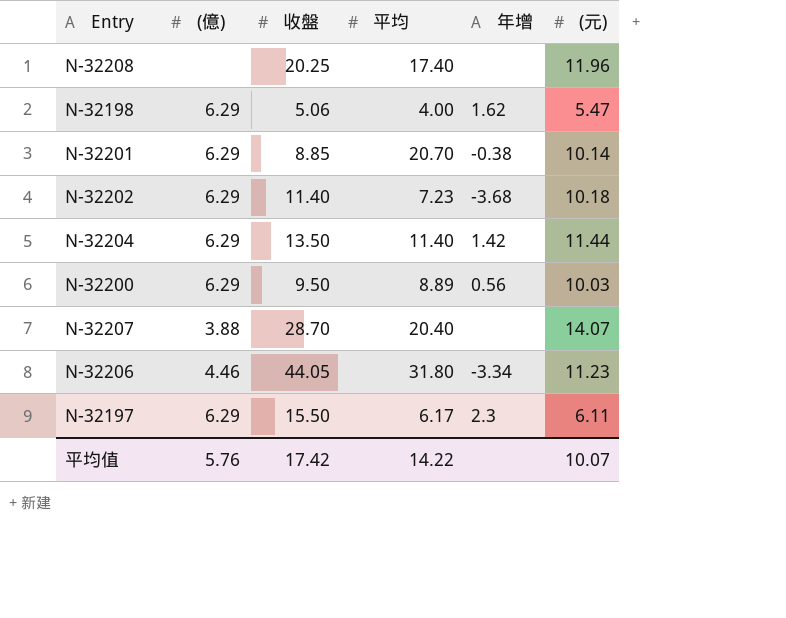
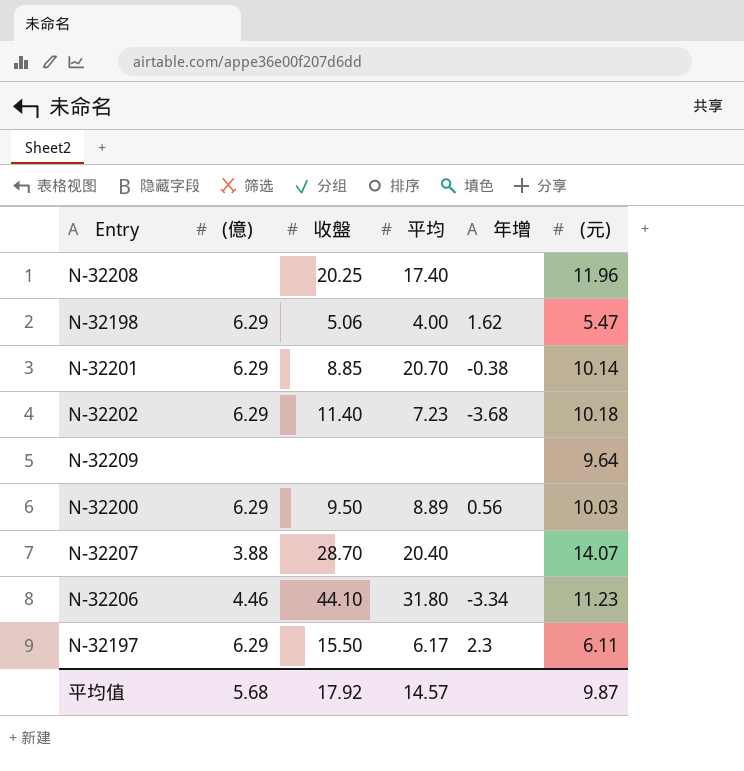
row N-32204: 6.29 | 13.50 | 11.40 | 1.42 | 11.44 -> none
row N-32209: none -> none | none | none | none | 9.64
N-32206 | 收盤: 44.05 -> 44.10
平均值 | (億): 5.76 -> 5.68
平均值 | 收盤: 17.42 -> 17.92
平均值 | 平均: 14.22 -> 14.57
平均值 | (元): 10.07 -> 9.87

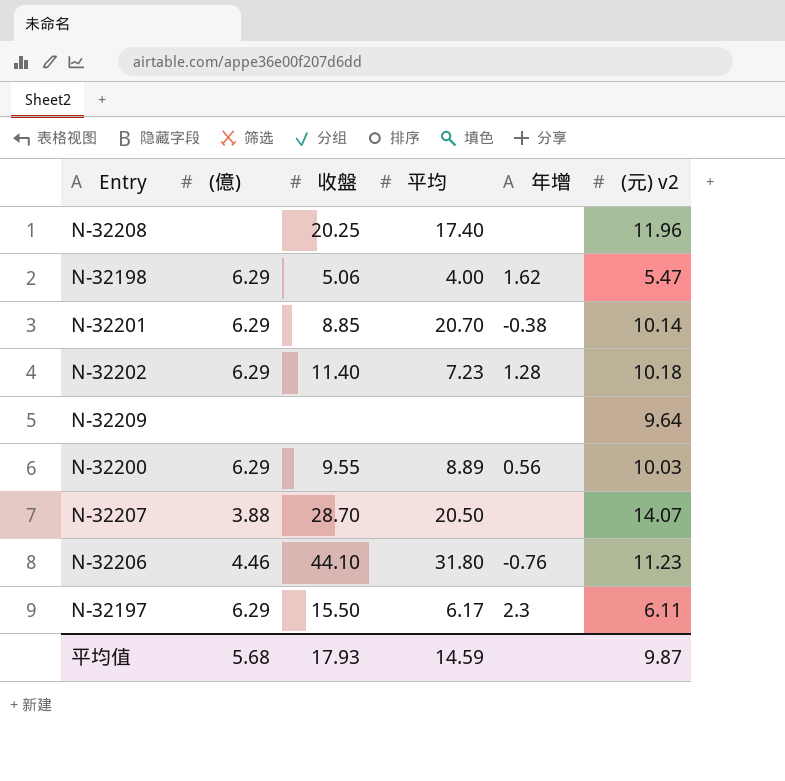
column name: (元) -> (元) v2
N-32202 | 年增: -3.68 -> 1.28
N-32200 | 收盤: 9.50 -> 9.55
N-32207 | 平均: 20.40 -> 20.50
N-32206 | 年增: -3.34 -> -0.76
平均值 | 收盤: 17.92 -> 17.93
平均值 | 平均: 14.57 -> 14.59

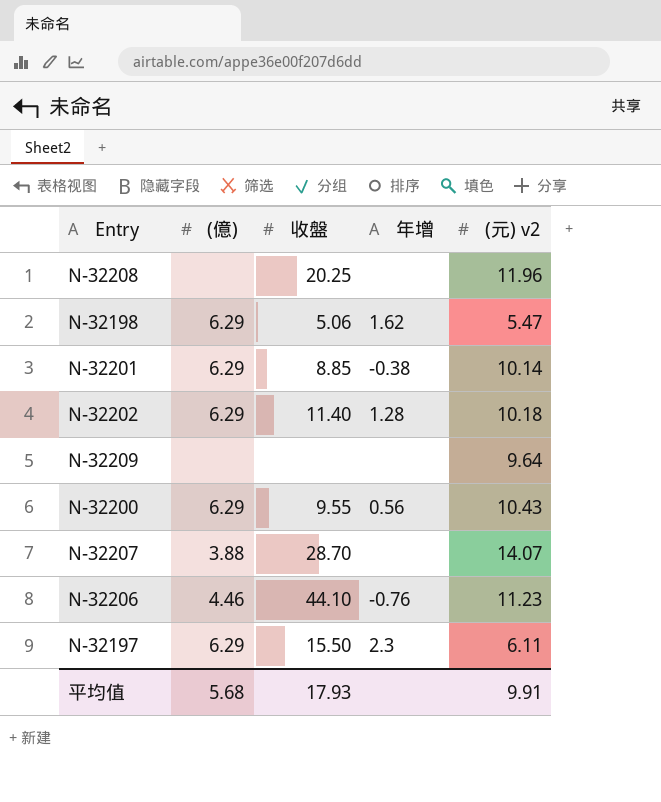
column 平均 | position: 4 -> none
N-32200 | (元) v2: 10.03 -> 10.43
平均值 | (元) v2: 9.87 -> 9.91

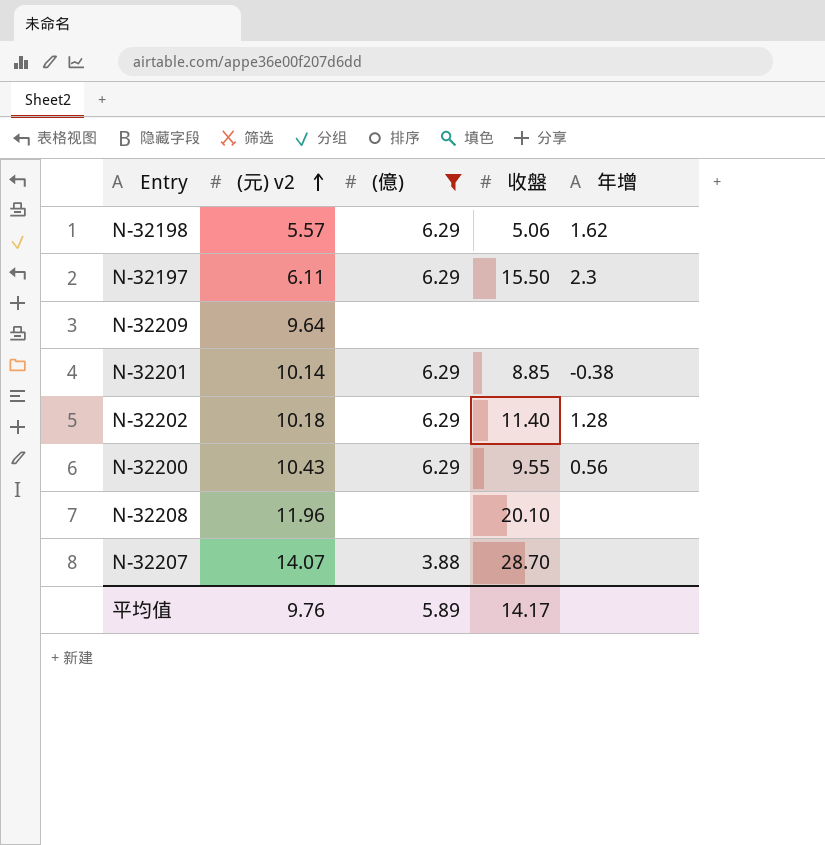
filter: none -> (億) != 4.46
row order: none -> (元) v2 ascending
column (元) v2 | position: 5 -> 2
N-32198 | (元) v2: 5.47 -> 5.57
N-32208 | 收盤: 20.25 -> 20.10
平均值 | (元) v2: 9.91 -> 9.76
平均值 | (億): 5.68 -> 5.89
平均值 | 收盤: 17.93 -> 14.17

